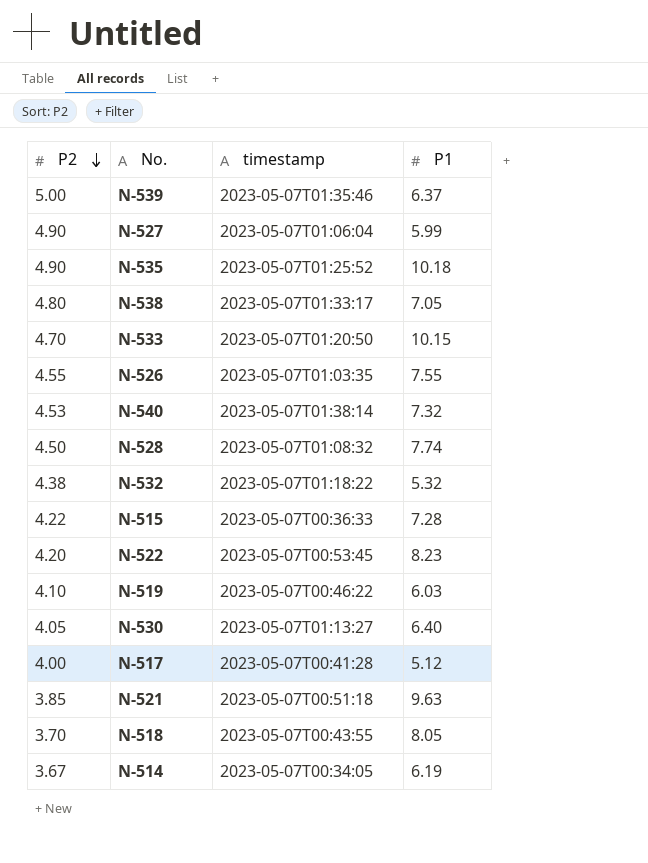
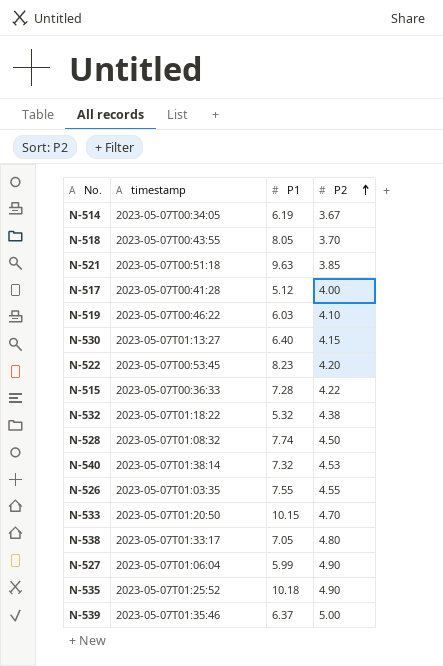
row order: P2 descending -> P2 ascending
column P2 | position: 1 -> 4
N-530 | P2: 4.05 -> 4.15

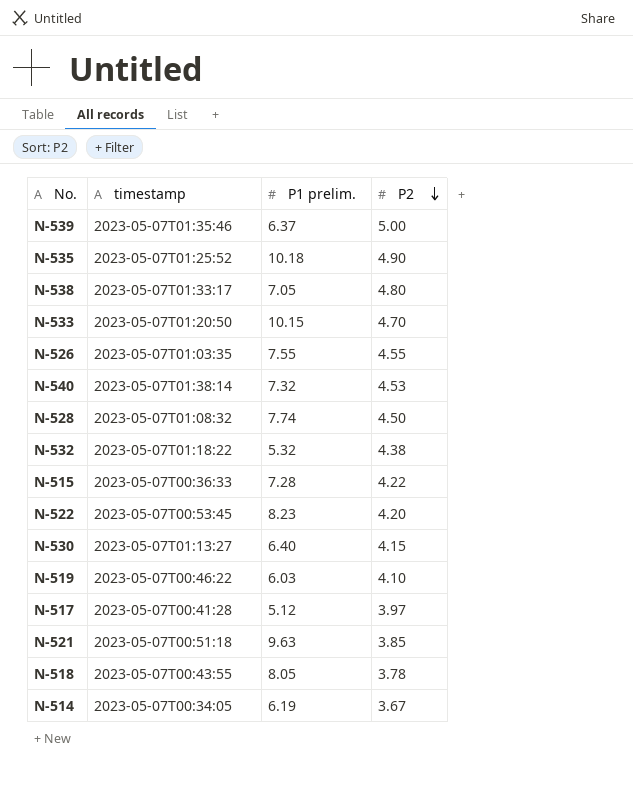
row order: P2 ascending -> P2 descending
column name: P1 -> P1 prelim.
row N-527: 2023-05-07T01:06:04 | 5.99 | 4.90 -> none
N-517 | P2: 4.00 -> 3.97
N-518 | P2: 3.70 -> 3.78

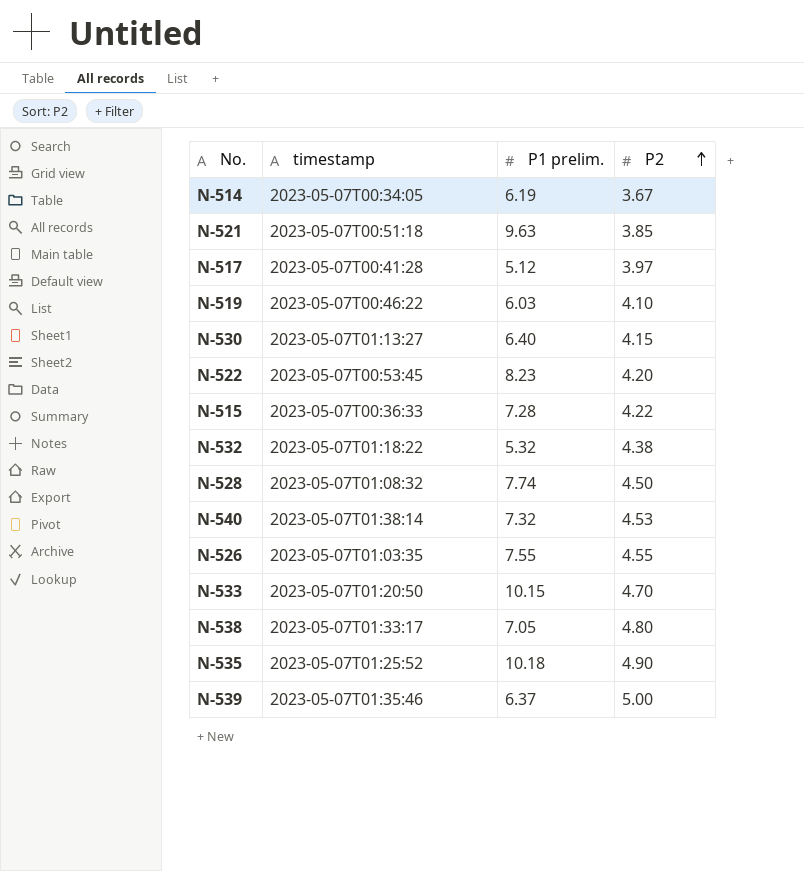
row order: P2 descending -> P2 ascending
row N-518: 2023-05-07T00:43:55 | 8.05 | 3.78 -> none

